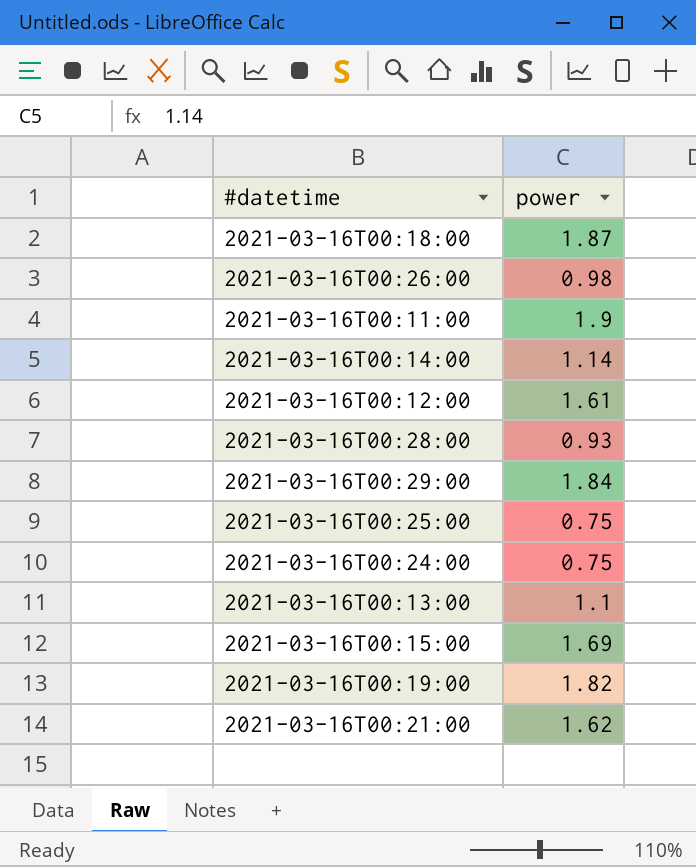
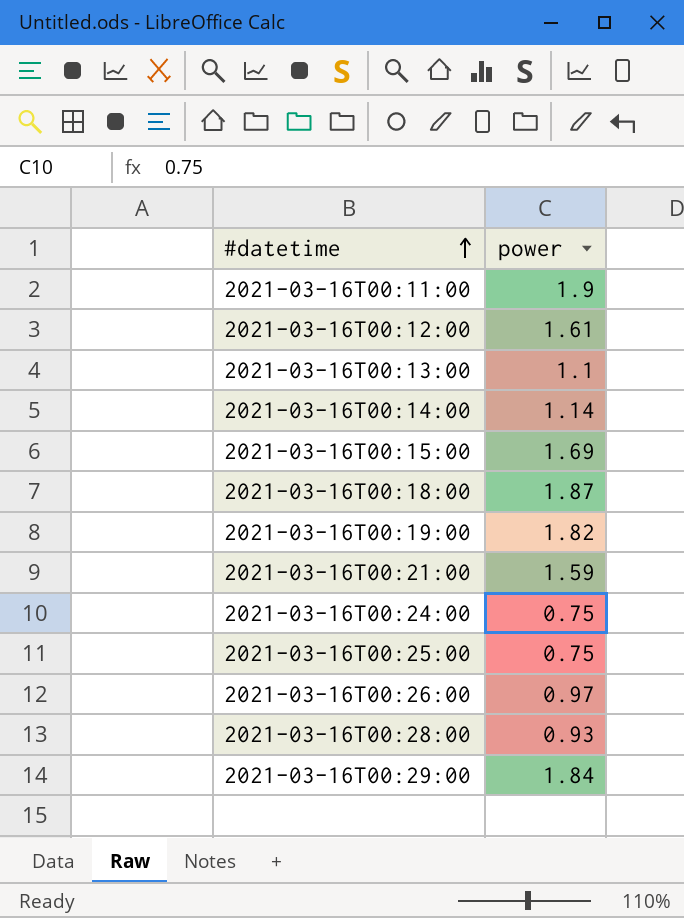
row order: none -> #datetime ascending
2021-03-16T00:21:00 | power: 1.62 -> 1.59
2021-03-16T00:26:00 | power: 0.98 -> 0.97

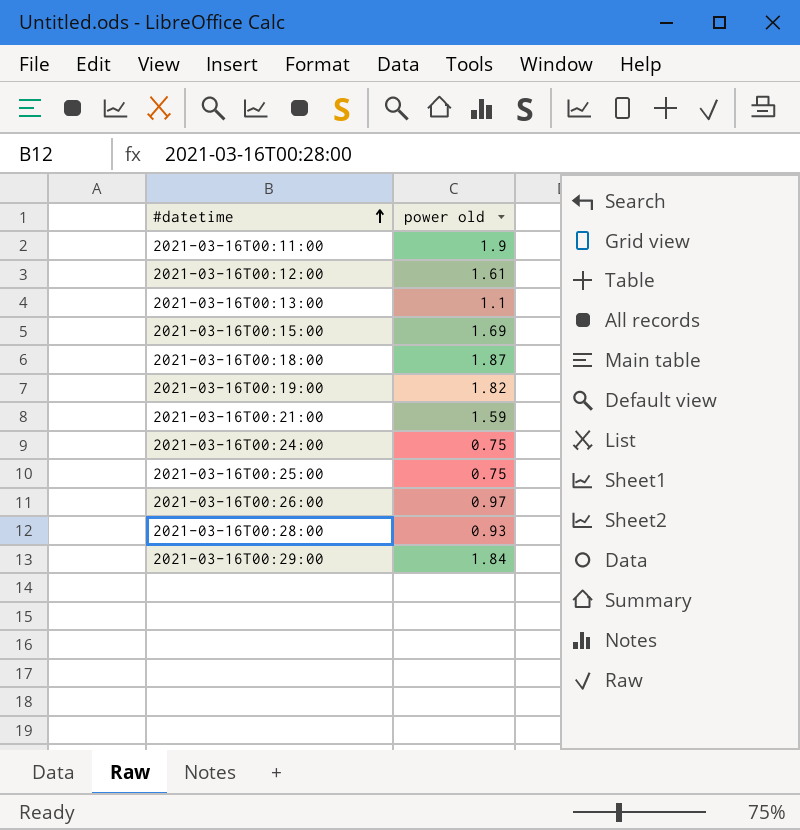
column name: power -> power old
row 2021-03-16T00:14:00: 1.14 -> none

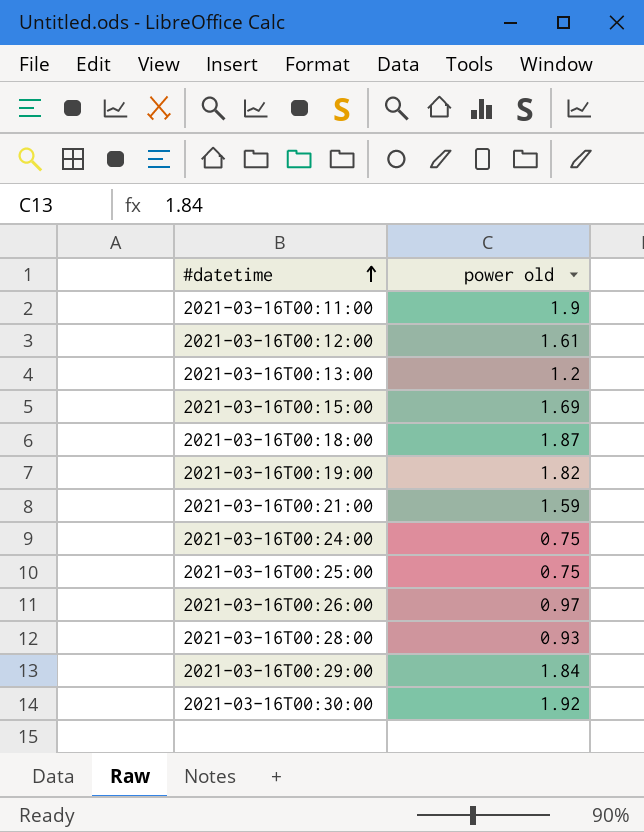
2021-03-16T00:13:00 | power old: 1.1 -> 1.2
row 2021-03-16T00:30:00: none -> 1.92

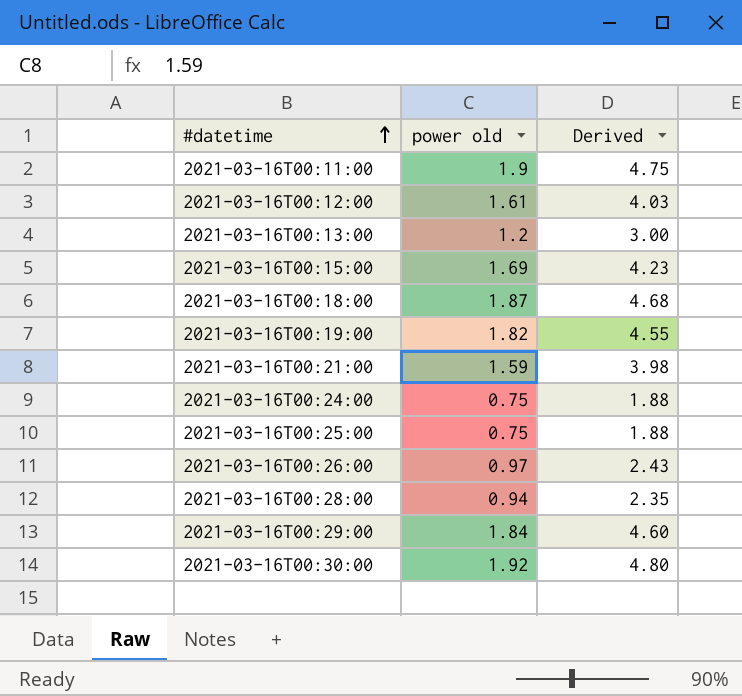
column Derived | formula: none -> [power old] * 2.5
2021-03-16T00:28:00 | power old: 0.93 -> 0.94

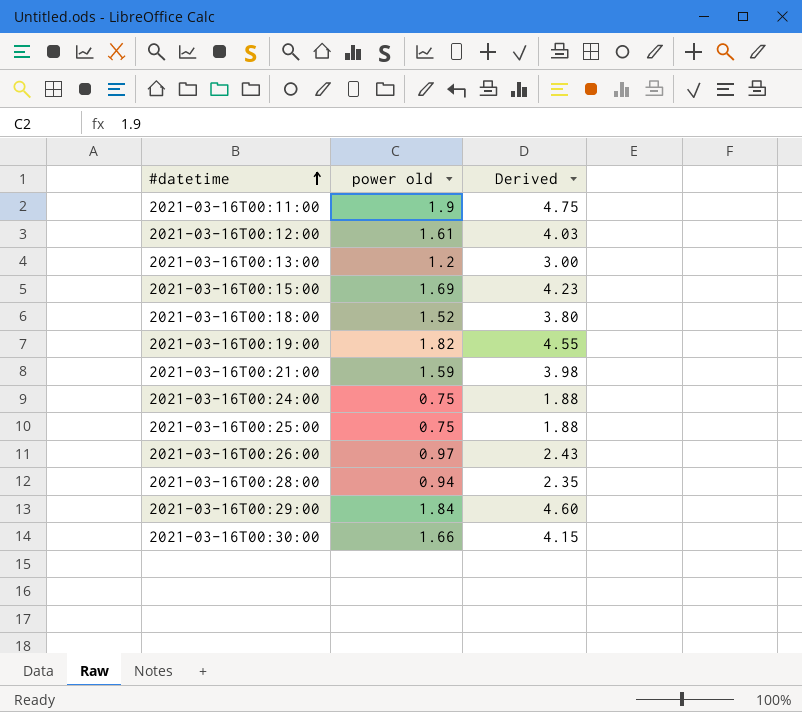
2021-03-16T00:18:00 | power old: 1.87 -> 1.52
2021-03-16T00:18:00 | Derived: 4.68 -> 3.80
2021-03-16T00:30:00 | power old: 1.92 -> 1.66
2021-03-16T00:30:00 | Derived: 4.80 -> 4.15

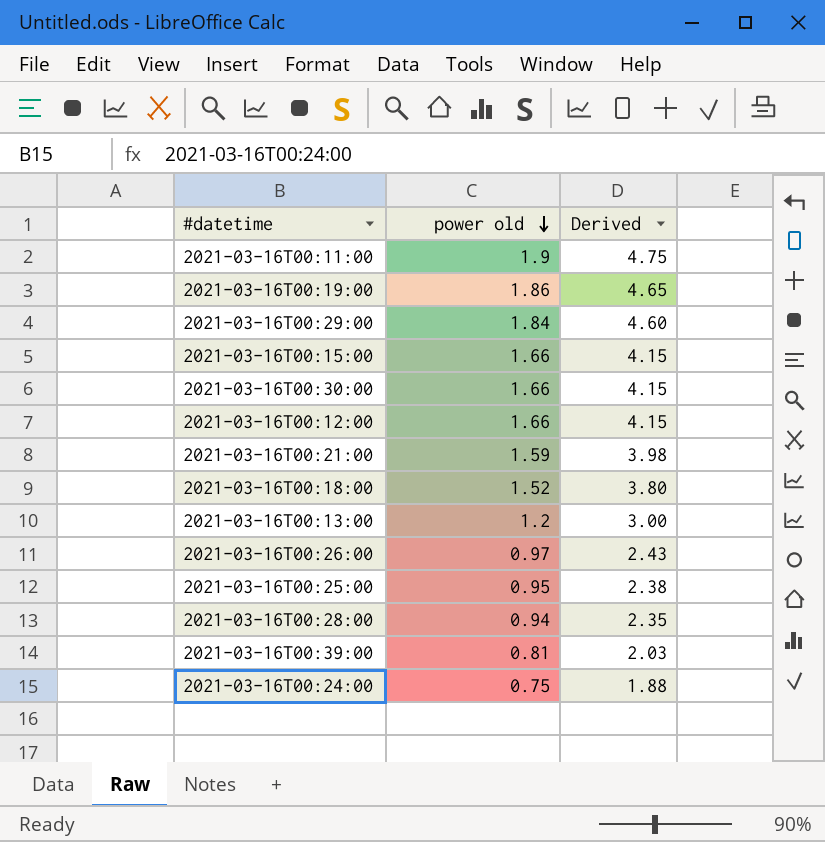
row order: #datetime ascending -> power old descending
2021-03-16T00:19:00 | power old: 1.82 -> 1.86
2021-03-16T00:19:00 | Derived: 4.55 -> 4.65
2021-03-16T00:15:00 | power old: 1.69 -> 1.66
2021-03-16T00:15:00 | Derived: 4.23 -> 4.15
2021-03-16T00:12:00 | power old: 1.61 -> 1.66
2021-03-16T00:12:00 | Derived: 4.03 -> 4.15
2021-03-16T00:25:00 | power old: 0.75 -> 0.95
2021-03-16T00:25:00 | Derived: 1.88 -> 2.38
row 2021-03-16T00:39:00: none -> 0.81 | 2.03

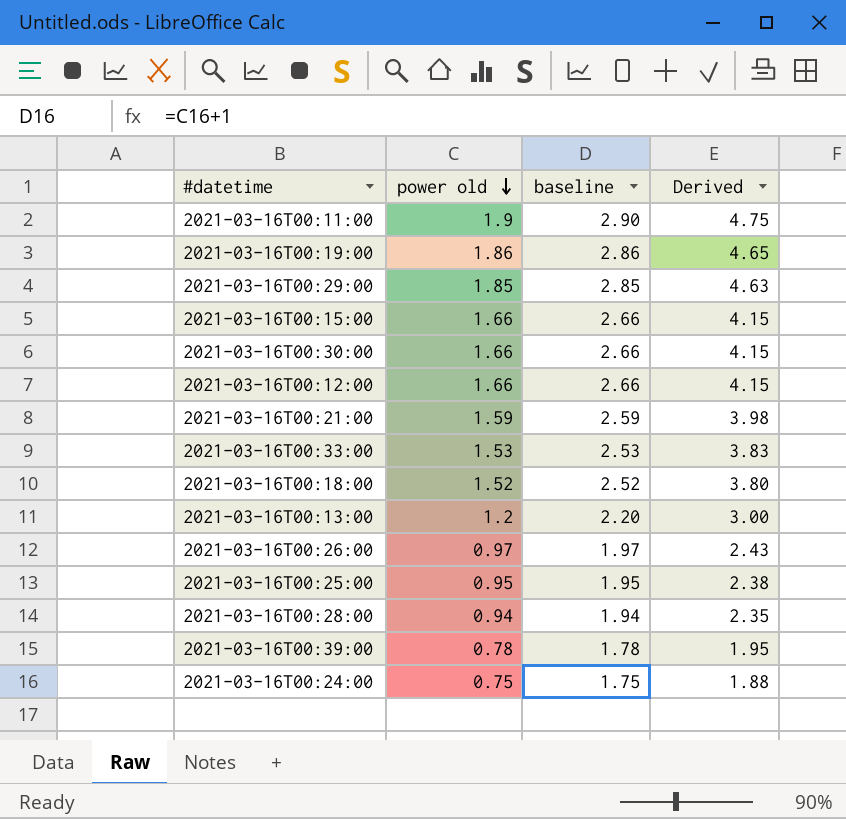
column baseline | formula: none -> [power old] + 1
2021-03-16T00:29:00 | power old: 1.84 -> 1.85
2021-03-16T00:29:00 | Derived: 4.60 -> 4.63
row 2021-03-16T00:33:00: none -> 1.53 | 2.53 | 3.83
2021-03-16T00:39:00 | power old: 0.81 -> 0.78
2021-03-16T00:39:00 | Derived: 2.03 -> 1.95

